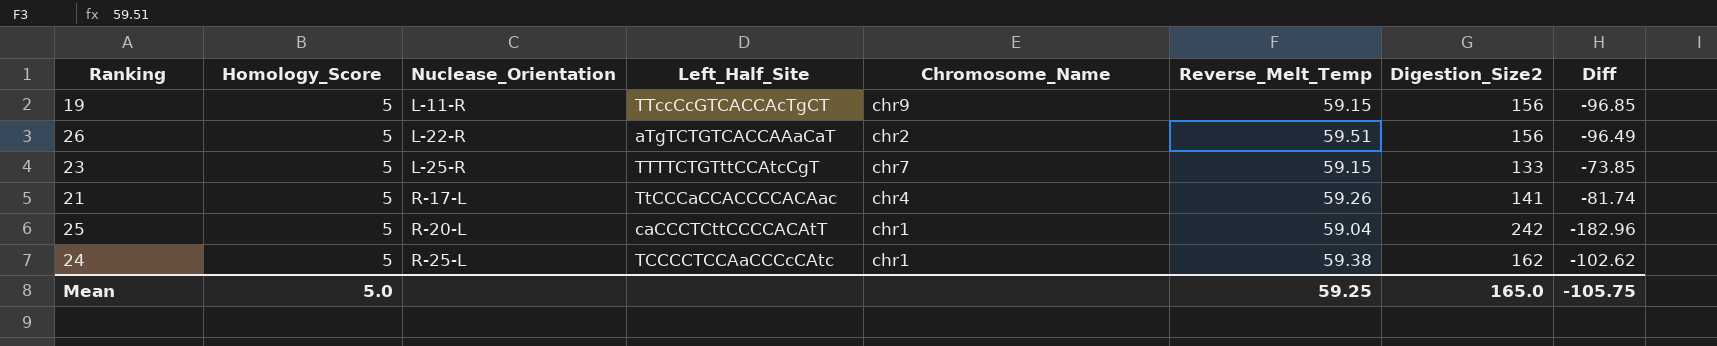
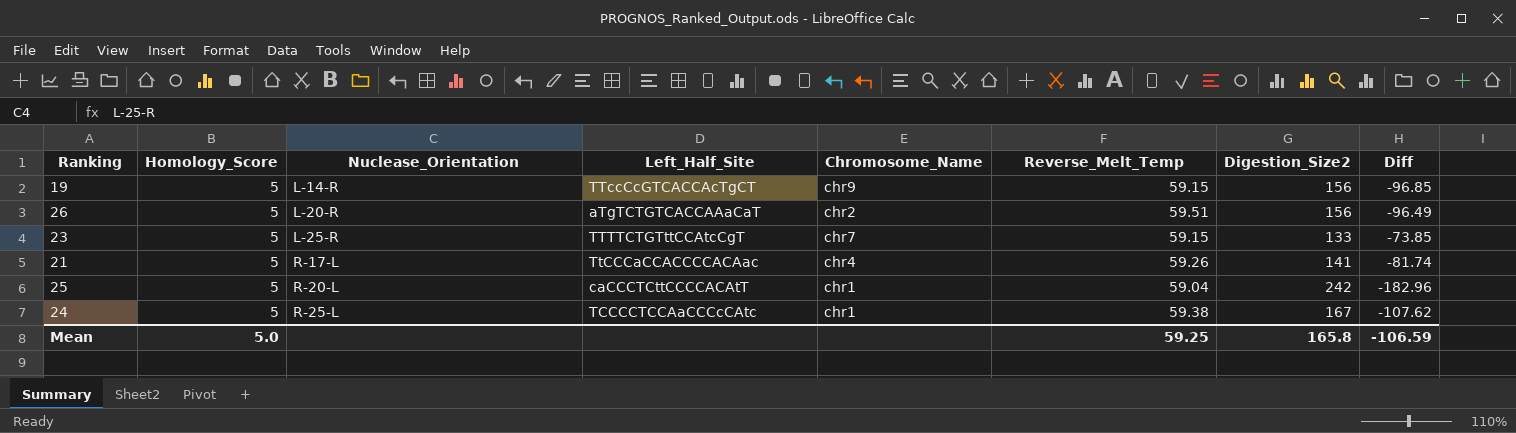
19 | Nuclease_Orientation: L-11-R -> L-14-R
26 | Nuclease_Orientation: L-22-R -> L-20-R
24 | Digestion_Size2: 162 -> 167
24 | Diff: -102.62 -> -107.62
Mean | Digestion_Size2: 165.0 -> 165.8
Mean | Diff: -105.75 -> -106.59

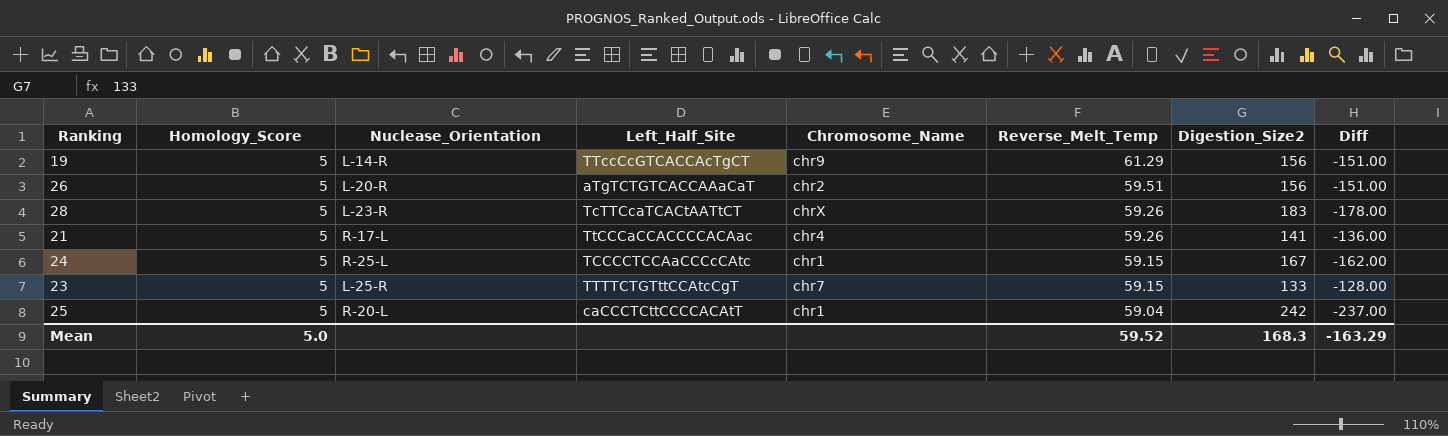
row order: Nuclease_Orientation ascending -> Reverse_Melt_Temp descending
column Diff | formula: [Reverse_Melt_Temp] - [Digestion_Size2] -> [Homology_Score] - [Digestion_Size2]
19 | Reverse_Melt_Temp: 59.15 -> 61.29
row 28: none -> 5 | L-23-R | TcTTCcaTCACtAATtCT | chrX | 59.26 | 183 | -178.00
24 | Reverse_Melt_Temp: 59.38 -> 59.15
Mean | Reverse_Melt_Temp: 59.25 -> 59.52
Mean | Digestion_Size2: 165.8 -> 168.3
Mean | Diff: -106.59 -> -163.29

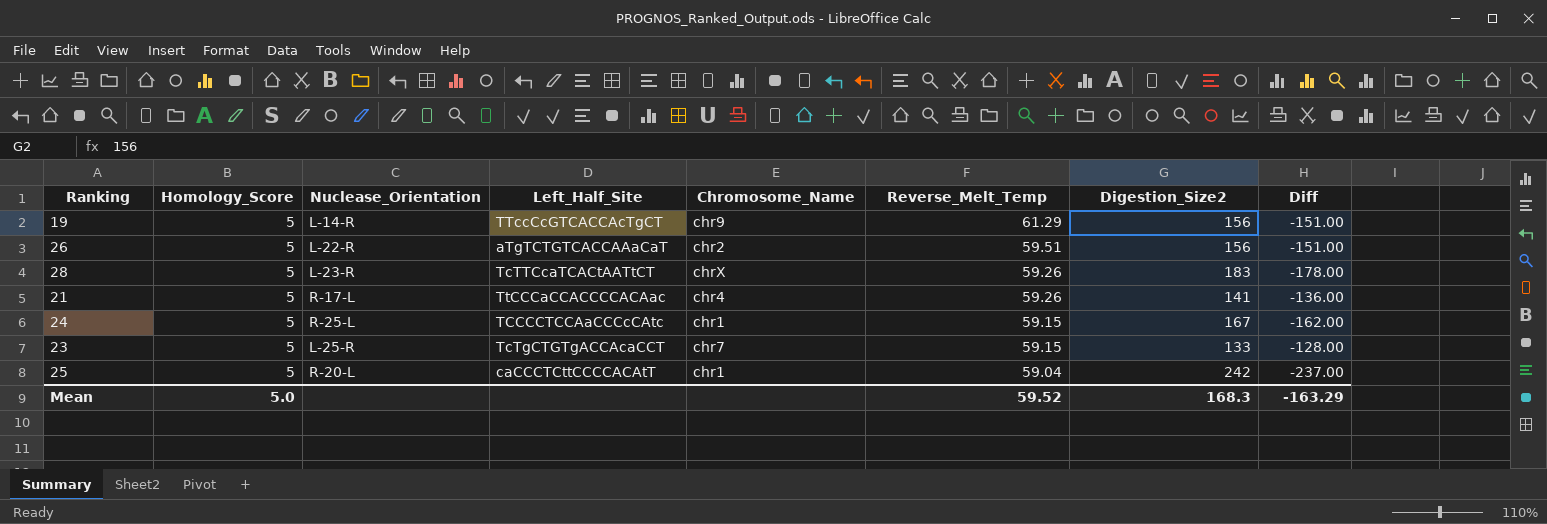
26 | Nuclease_Orientation: L-20-R -> L-22-R
23 | Left_Half_Site: TTTTCTGTttCCAtcCgT -> TcTgCTGTgACCAcaCCT

